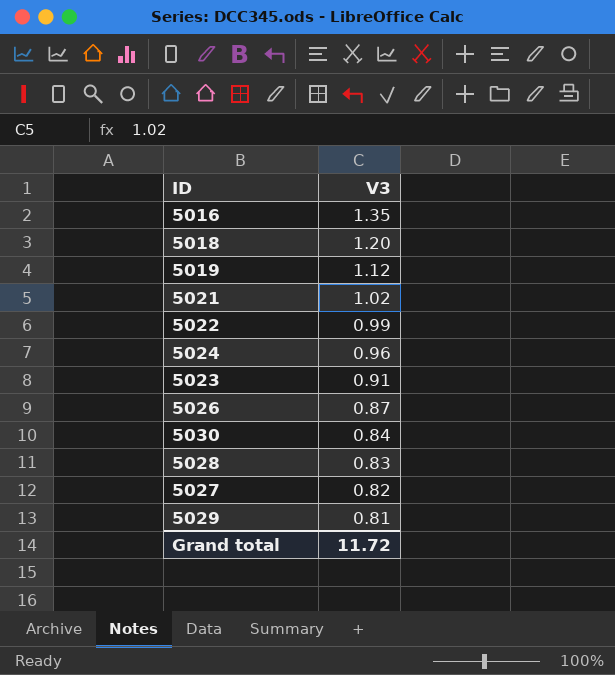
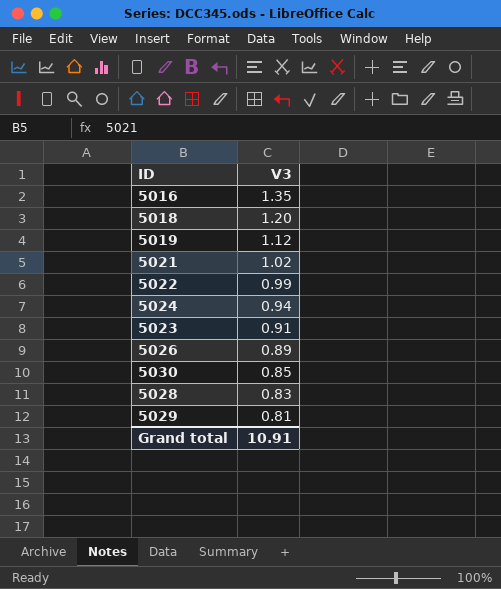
row 5027: 0.82 -> none
5024 | V3: 0.96 -> 0.94
5026 | V3: 0.87 -> 0.89
5030 | V3: 0.84 -> 0.85
Grand total | V3: 11.72 -> 10.91

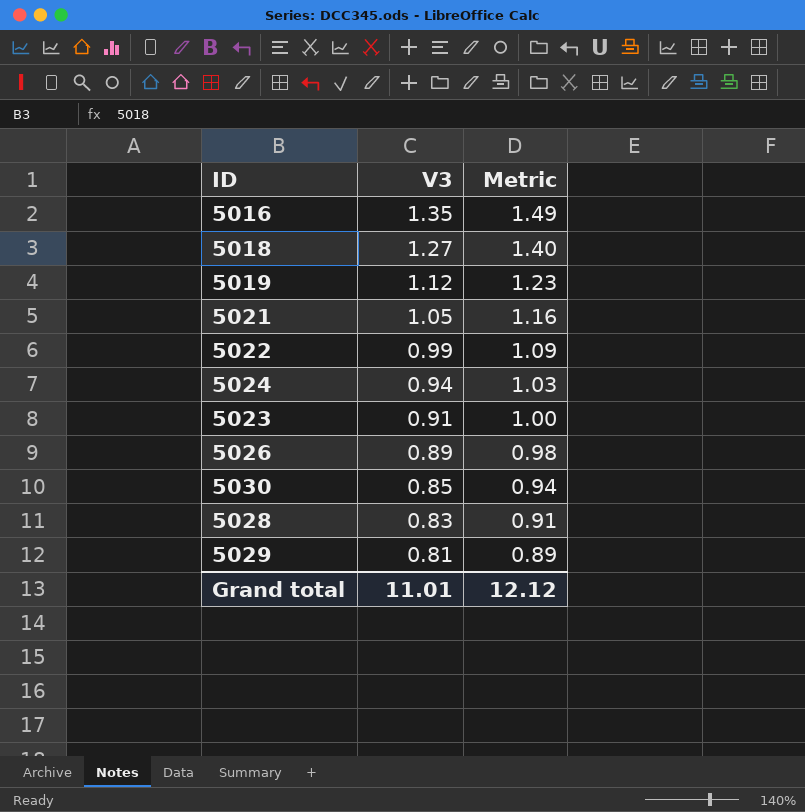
column Metric | formula: none -> [V3] * 1.1
5018 | V3: 1.20 -> 1.27
5021 | V3: 1.02 -> 1.05
Grand total | V3: 10.91 -> 11.01

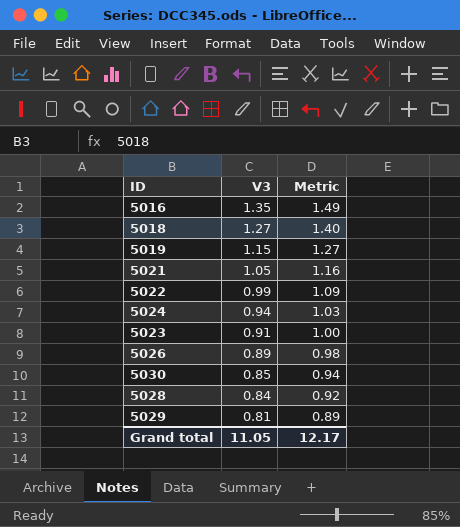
5019 | V3: 1.12 -> 1.15
5019 | Metric: 1.23 -> 1.27
5028 | V3: 0.83 -> 0.84
5028 | Metric: 0.91 -> 0.92
Grand total | V3: 11.01 -> 11.05
Grand total | Metric: 12.12 -> 12.17

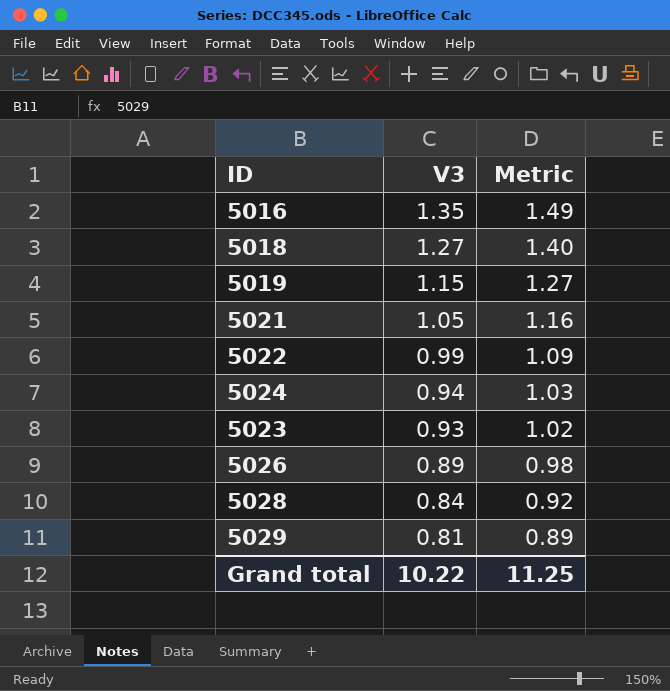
row 5030: 0.85 | 0.94 -> none
5023 | V3: 0.91 -> 0.93
5023 | Metric: 1.00 -> 1.02
Grand total | V3: 11.05 -> 10.22
Grand total | Metric: 12.17 -> 11.25

